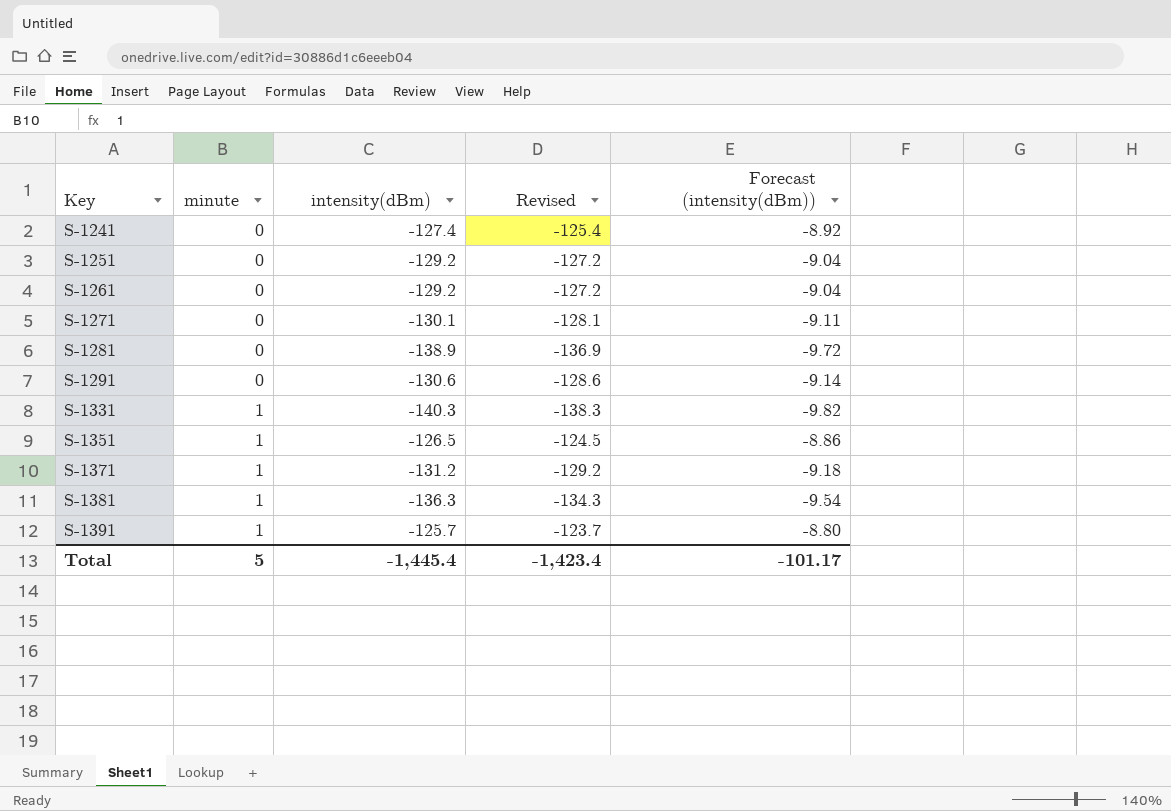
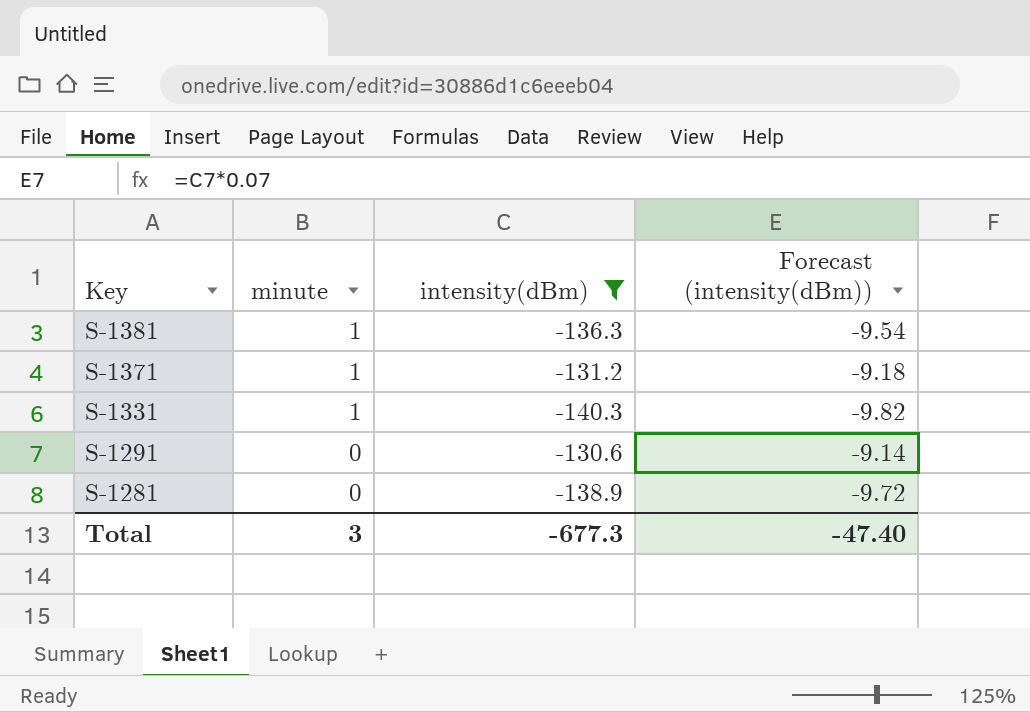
filter: none -> intensity(dBm) <= -130.6
row order: Key ascending -> Key descending
column Revised | formula: [intensity(dBm)] + 2 -> none
Total | minute: 5 -> 3
Total | intensity(dBm): -1,445.4 -> -677.3
Total | Forecast (intensity(dBm)): -101.17 -> -47.40

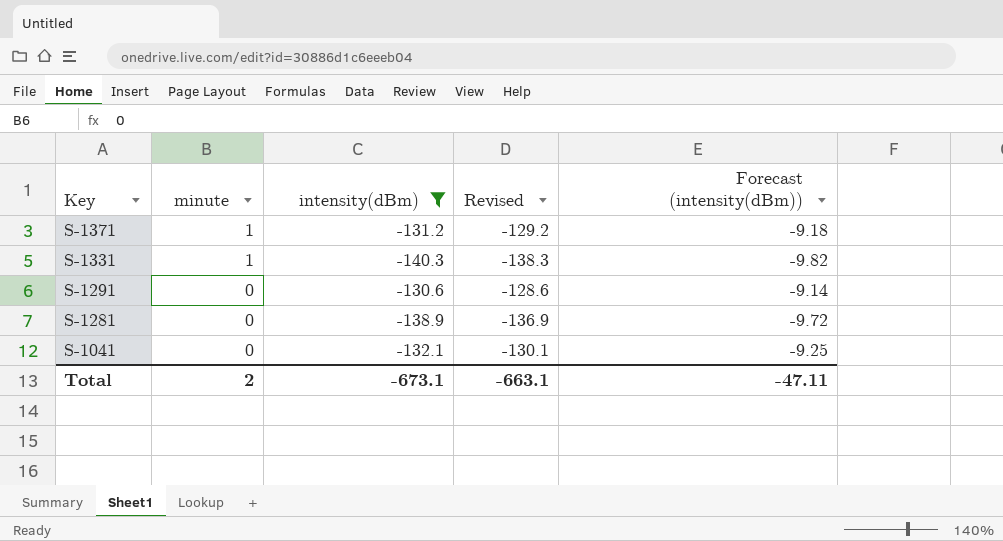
column Revised | formula: none -> [intensity(dBm)] + 2
row S-1381: 1 | -136.3 | -9.54 -> none
row S-1041: none -> 0 | -132.1 | -130.1 | -9.25
Total | minute: 3 -> 2
Total | intensity(dBm): -677.3 -> -673.1
Total | Forecast (intensity(dBm)): -47.40 -> -47.11

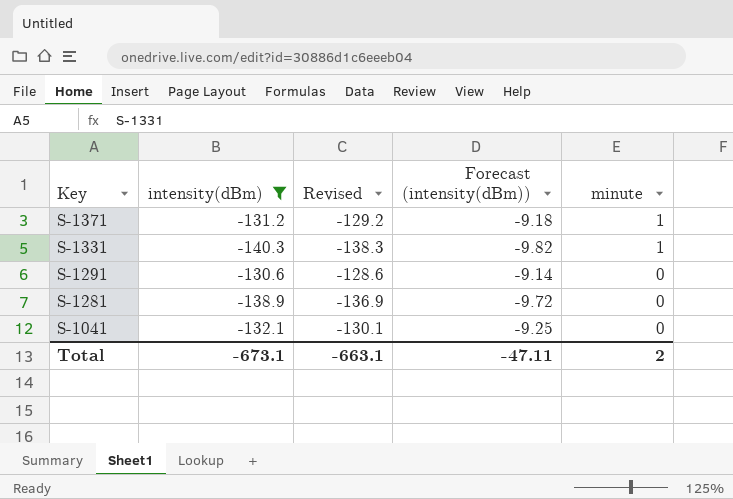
column minute | position: 2 -> 5

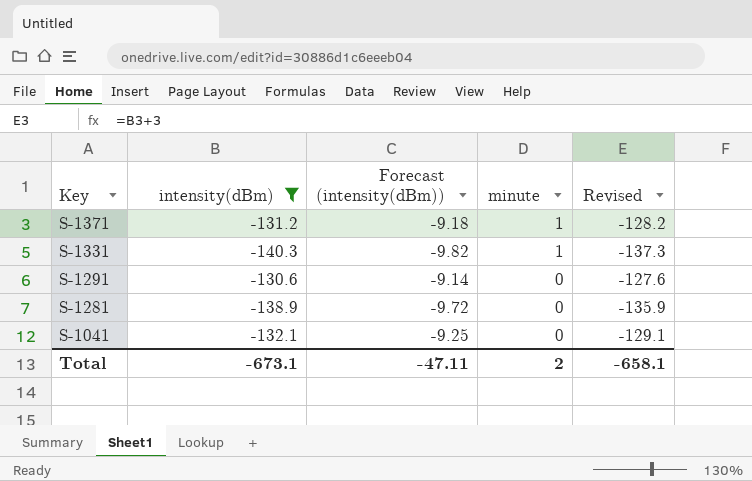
column Revised | formula: [intensity(dBm)] + 2 -> [intensity(dBm)] + 3
column Revised | position: 3 -> 5
Total | Revised: -663.1 -> -658.1

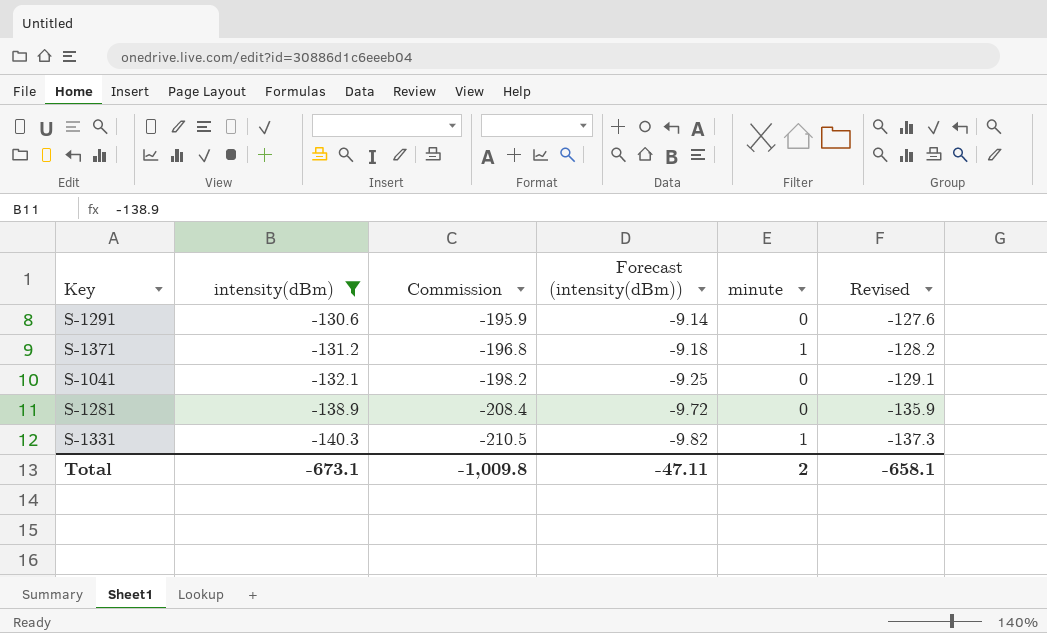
row order: Key descending -> intensity(dBm) descending
column Commission | formula: none -> [intensity(dBm)] * 1.5

